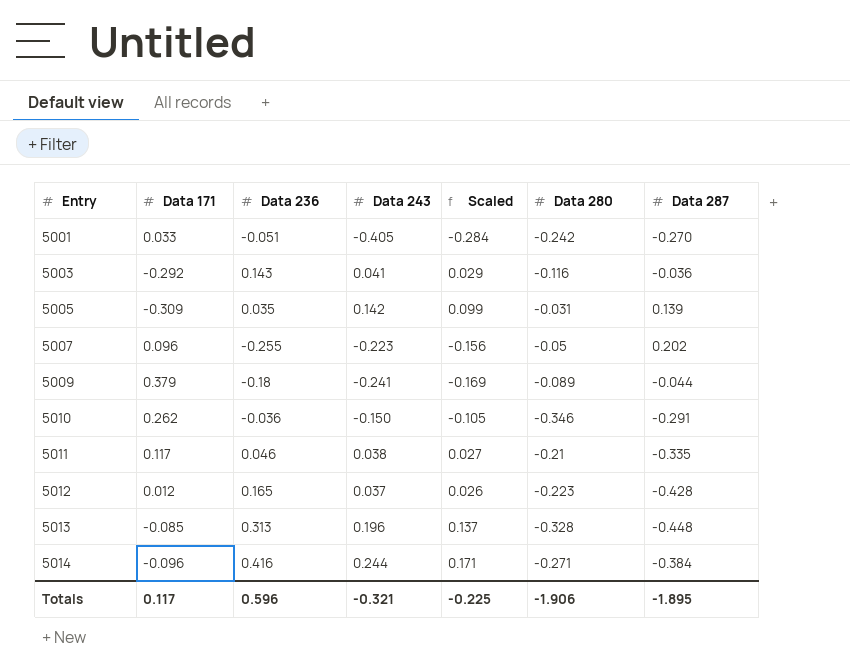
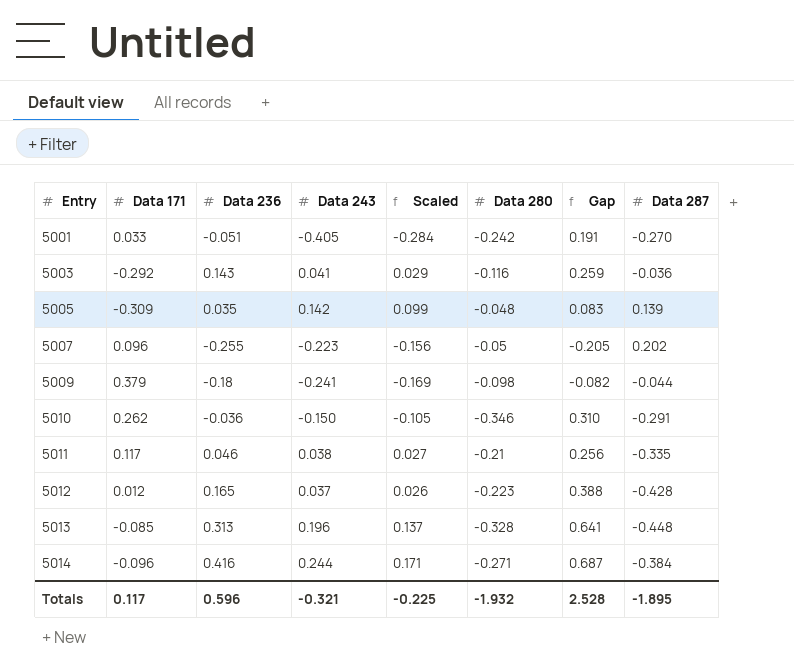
column Gap | formula: none -> [Data 236] - [Data 280]
5005 | Data 280: -0.031 -> -0.048
5009 | Data 280: -0.089 -> -0.098
Totals | Data 280: -1.906 -> -1.932

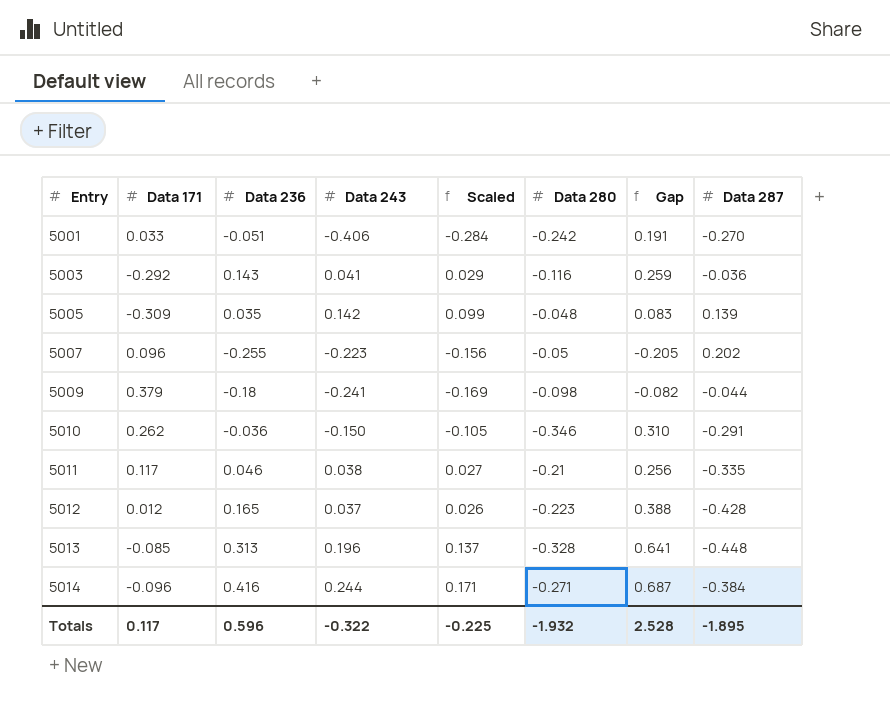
5001 | Data 243: -0.405 -> -0.406
Totals | Data 243: -0.321 -> -0.322

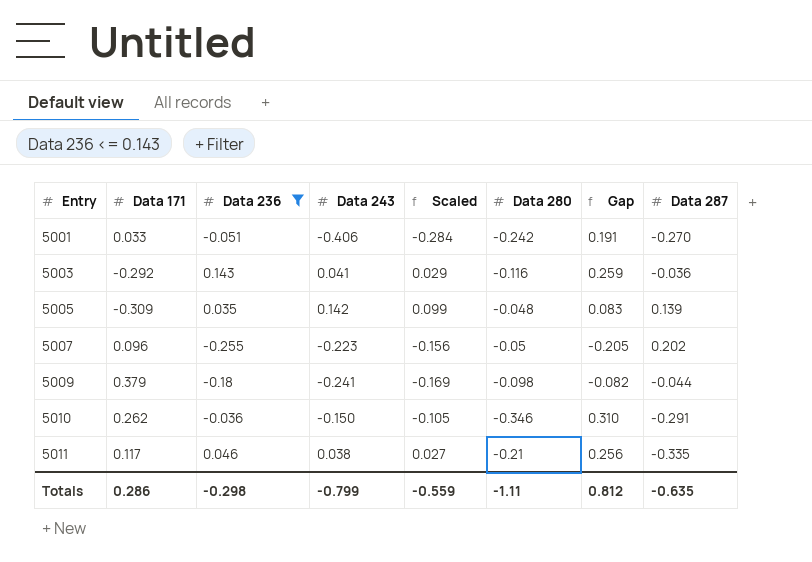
filter: none -> Data 236 <= 0.143
Totals | Data 171: 0.117 -> 0.286
Totals | Data 236: 0.596 -> -0.298
Totals | Data 243: -0.322 -> -0.799
Totals | Scaled: -0.225 -> -0.559
Totals | Data 280: -1.932 -> -1.11
Totals | Gap: 2.528 -> 0.812
Totals | Data 287: -1.895 -> -0.635

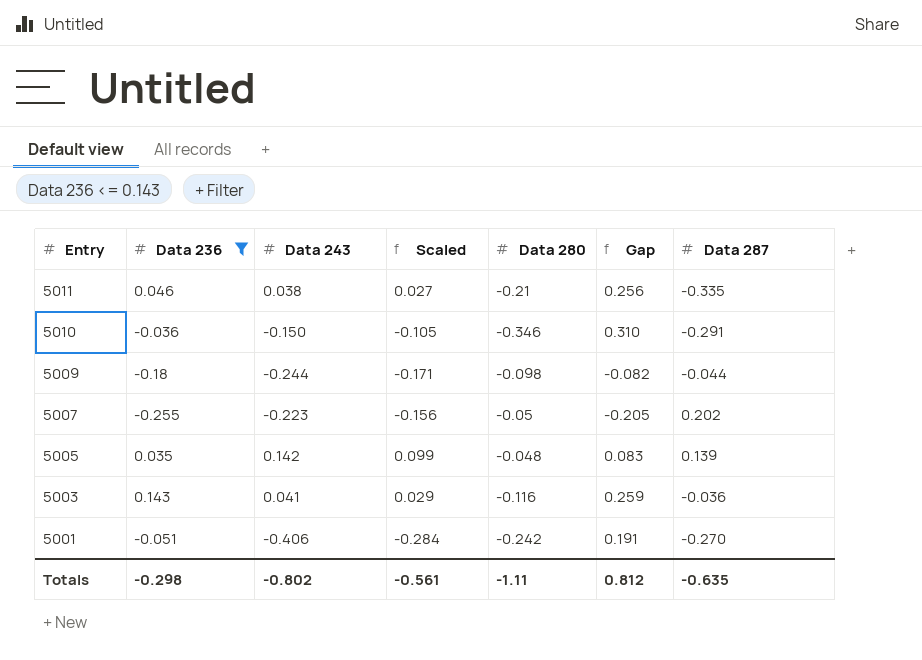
row order: Entry ascending -> Entry descending
column Data 171 | position: 2 -> none
5009 | Data 243: -0.241 -> -0.244
5009 | Scaled: -0.169 -> -0.171
Totals | Data 243: -0.799 -> -0.802
Totals | Scaled: -0.559 -> -0.561

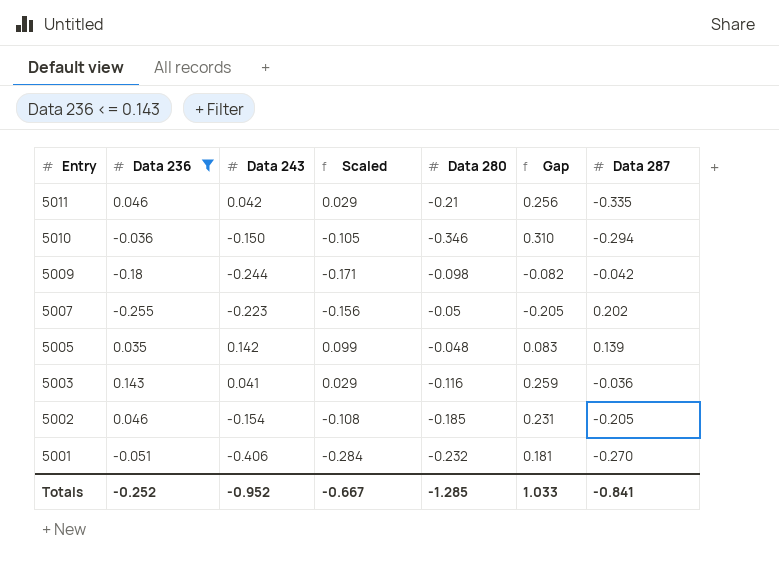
5011 | Data 243: 0.038 -> 0.042
5011 | Scaled: 0.027 -> 0.029
5010 | Data 287: -0.291 -> -0.294
5009 | Data 287: -0.044 -> -0.042
row 5002: none -> 0.046 | -0.154 | -0.108 | -0.185 | 0.231 | -0.205
5001 | Data 280: -0.242 -> -0.232
5001 | Gap: 0.191 -> 0.181
Totals | Data 236: -0.298 -> -0.252
Totals | Data 243: -0.802 -> -0.952
Totals | Scaled: -0.561 -> -0.667
Totals | Data 280: -1.11 -> -1.285
Totals | Gap: 0.812 -> 1.033
Totals | Data 287: -0.635 -> -0.841

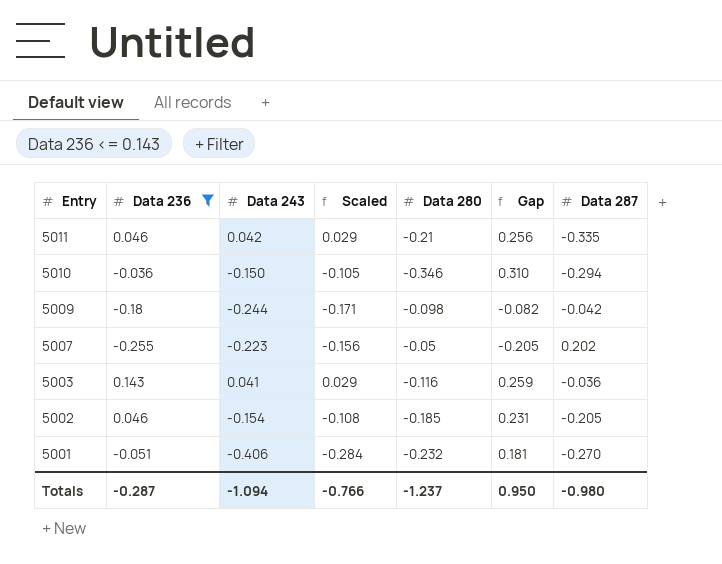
row 5005: 0.035 | 0.142 | 0.099 | -0.048 | 0.083 | 0.139 -> none
Totals | Data 236: -0.252 -> -0.287
Totals | Data 243: -0.952 -> -1.094
Totals | Scaled: -0.667 -> -0.766
Totals | Data 280: -1.285 -> -1.237
Totals | Gap: 1.033 -> 0.950
Totals | Data 287: -0.841 -> -0.980

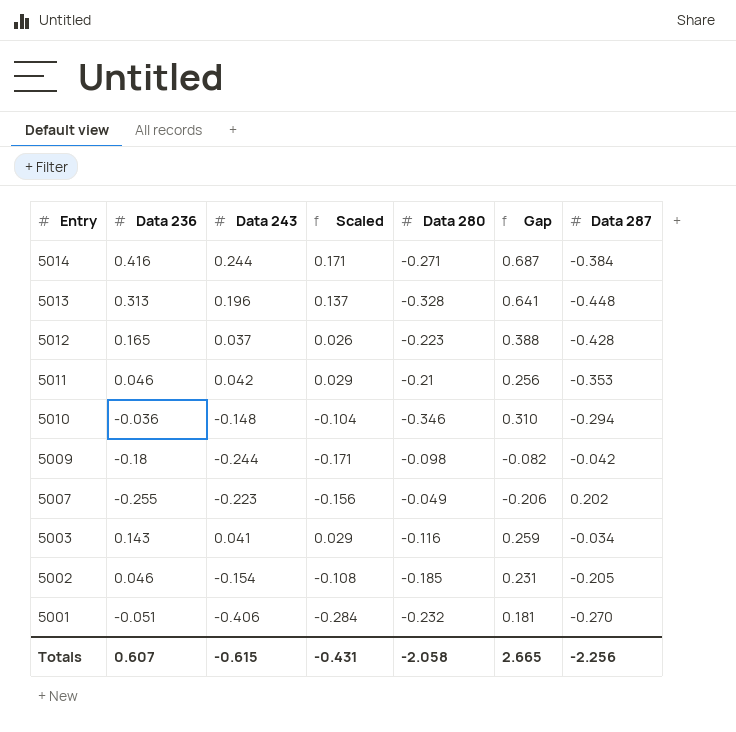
filter: Data 236 <= 0.143 -> none
5011 | Data 287: -0.335 -> -0.353
5010 | Data 243: -0.150 -> -0.148
5010 | Scaled: -0.105 -> -0.104
5007 | Data 280: -0.05 -> -0.049
5007 | Gap: -0.205 -> -0.206
5003 | Data 287: -0.036 -> -0.034
Totals | Data 236: -0.287 -> 0.607
Totals | Data 243: -1.094 -> -0.615
Totals | Scaled: -0.766 -> -0.431
Totals | Data 280: -1.237 -> -2.058
Totals | Gap: 0.950 -> 2.665
Totals | Data 287: -0.980 -> -2.256

